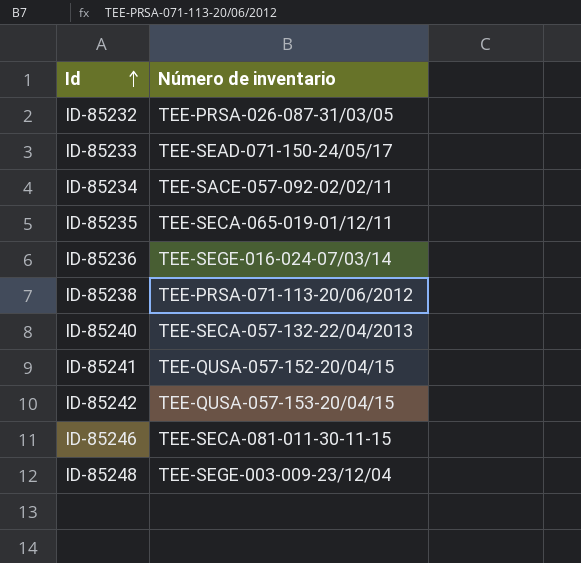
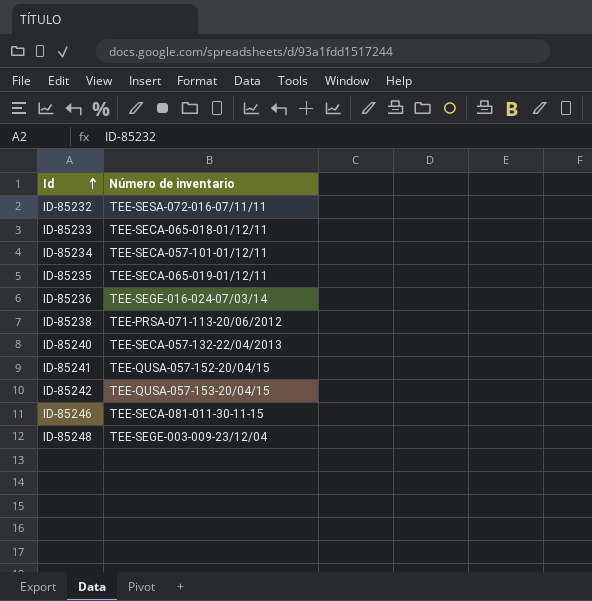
ID-85232 | Número de inventario: TEE-PRSA-026-087-31/03/05 -> TEE-SESA-072-016-07/11/11
ID-85233 | Número de inventario: TEE-SEAD-071-150-24/05/17 -> TEE-SECA-065-018-01/12/11
ID-85234 | Número de inventario: TEE-SACE-057-092-02/02/11 -> TEE-SECA-057-101-01/12/11

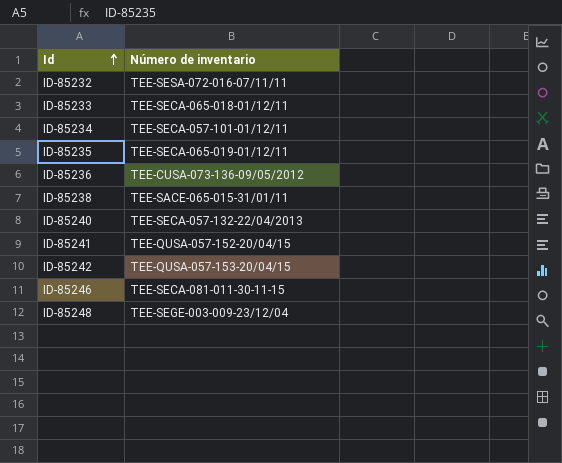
ID-85236 | Número de inventario: TEE-SEGE-016-024-07/03/14 -> TEE-CUSA-073-136-09/05/2012
ID-85238 | Número de inventario: TEE-PRSA-071-113-20/06/2012 -> TEE-SACE-065-015-31/01/11

